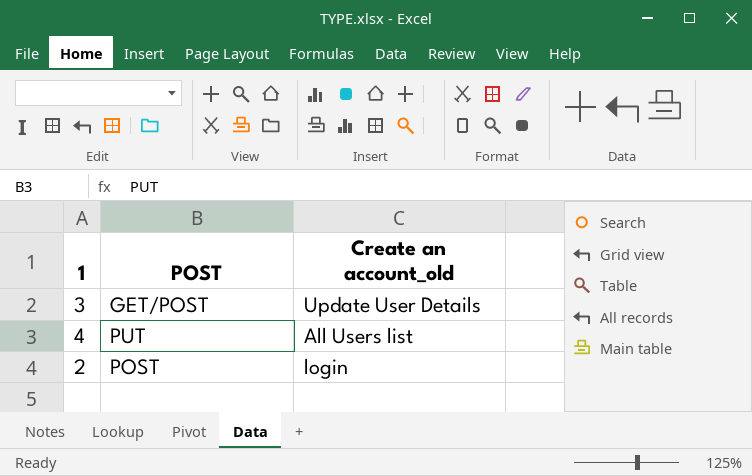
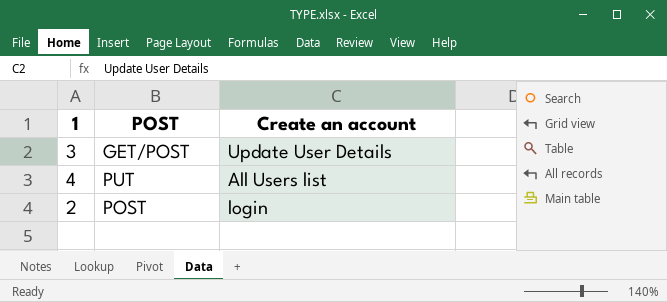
column name: Create an account_old -> Create an account

